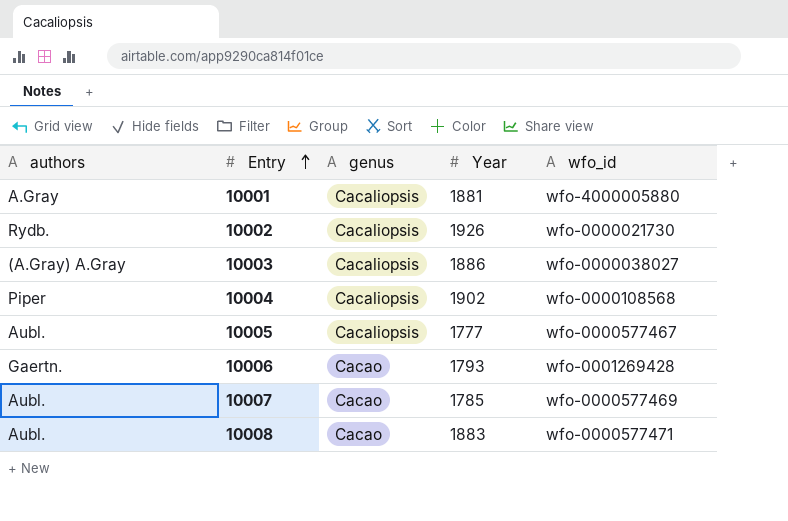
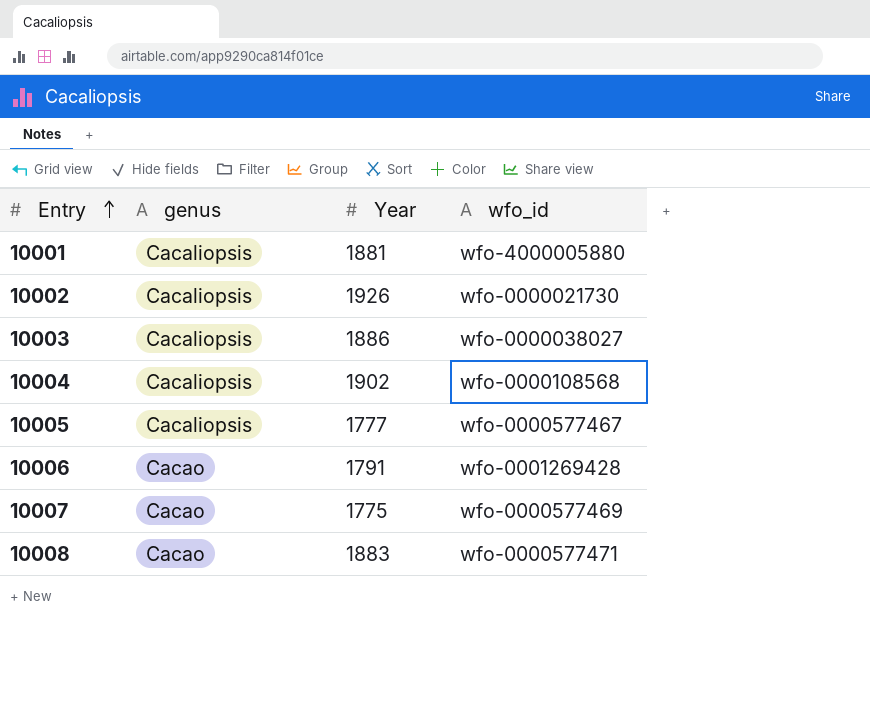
column authors | position: 1 -> none
10006 | Year: 1793 -> 1791
10007 | Year: 1785 -> 1775

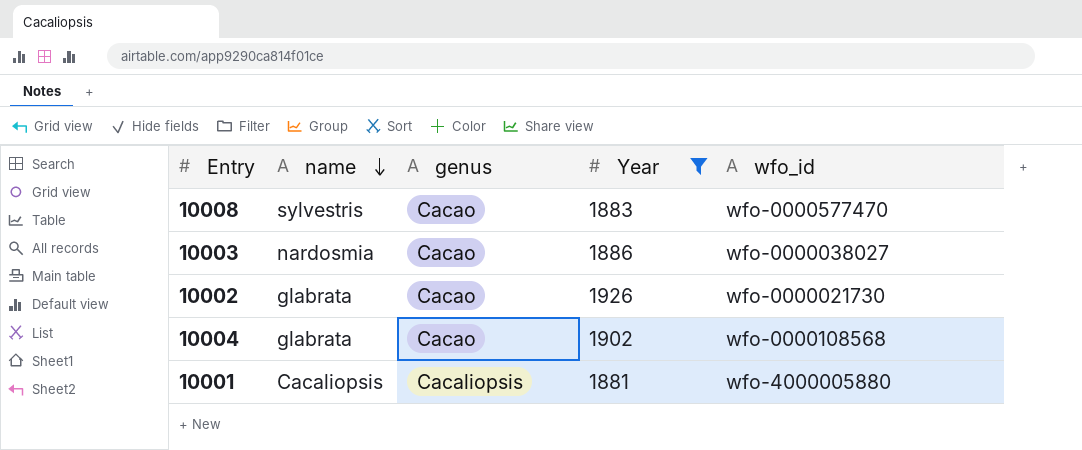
filter: none -> Year >= 1881
row order: Entry ascending -> name descending
column name | position: none -> 2
10008 | wfo_id: wfo-0000577471 -> wfo-0000577470
10003 | genus: Cacaliopsis -> Cacao
10002 | genus: Cacaliopsis -> Cacao
10004 | genus: Cacaliopsis -> Cacao

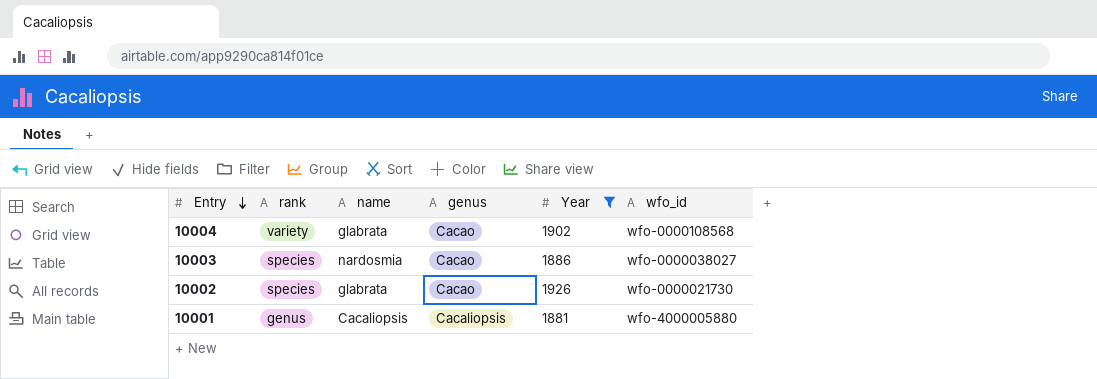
row order: name descending -> Entry descending
column rank | position: none -> 2
row 10008: sylvestris | Cacao | 1883 | wfo-0000577470 -> none

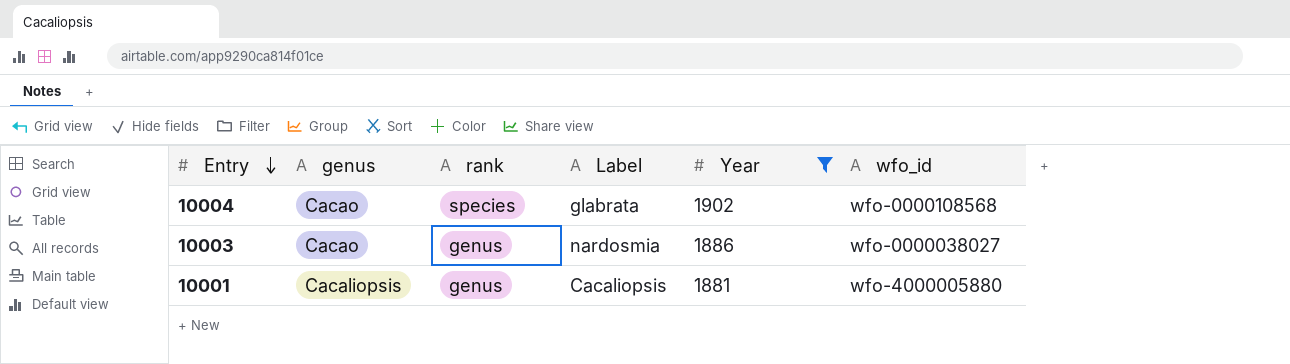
column genus | position: 4 -> 2
column name: name -> Label
row 10002: species | glabrata | Cacao | 1926 | wfo-0000021730 -> none
10004 | rank: variety -> species
10003 | rank: species -> genus

